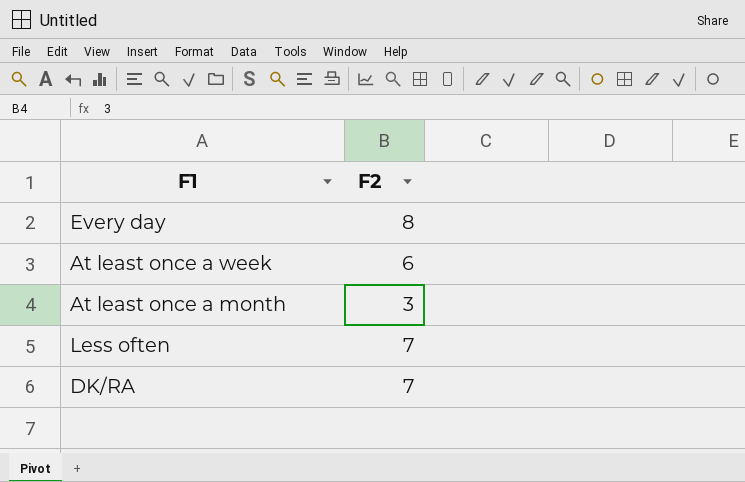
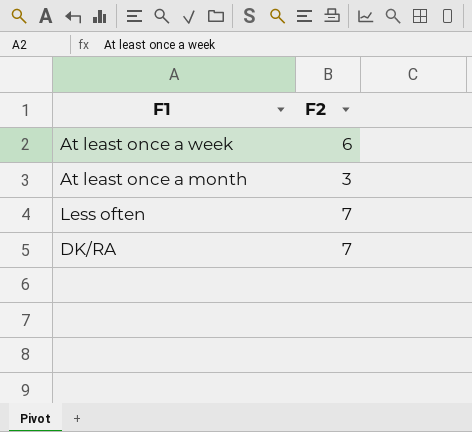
row Every day: 8 -> none

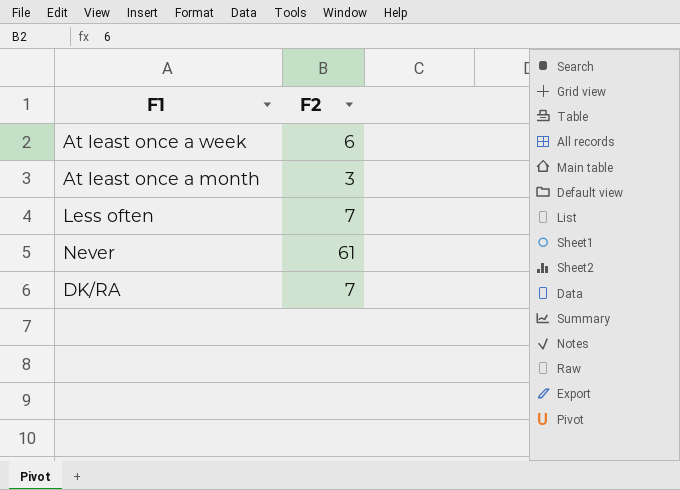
row Never: none -> 61

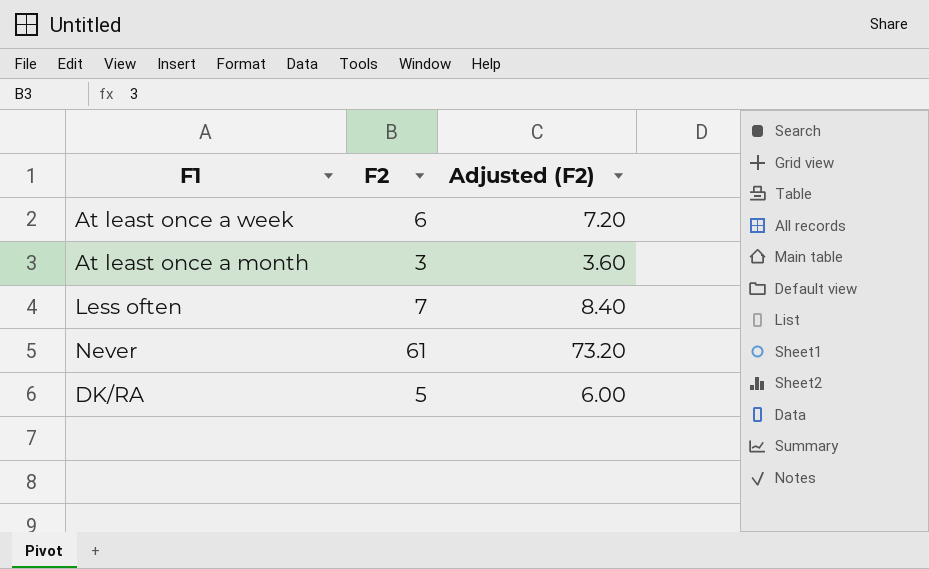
column Adjusted (F2) | formula: none -> [F2] * 1.2
DK/RA | F2: 7 -> 5

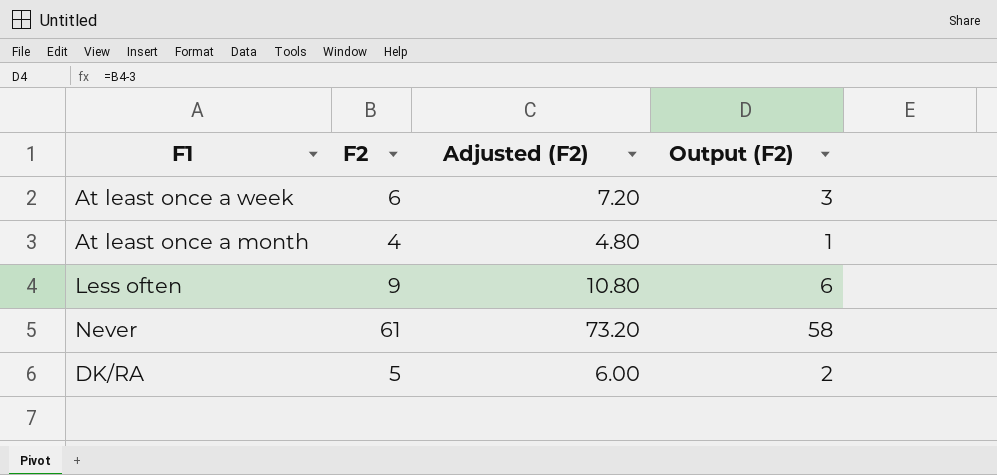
column Output (F2) | formula: none -> [F2] - 3
At least once a month | F2: 3 -> 4
At least once a month | Adjusted (F2): 3.60 -> 4.80
Less often | F2: 7 -> 9
Less often | Adjusted (F2): 8.40 -> 10.80

